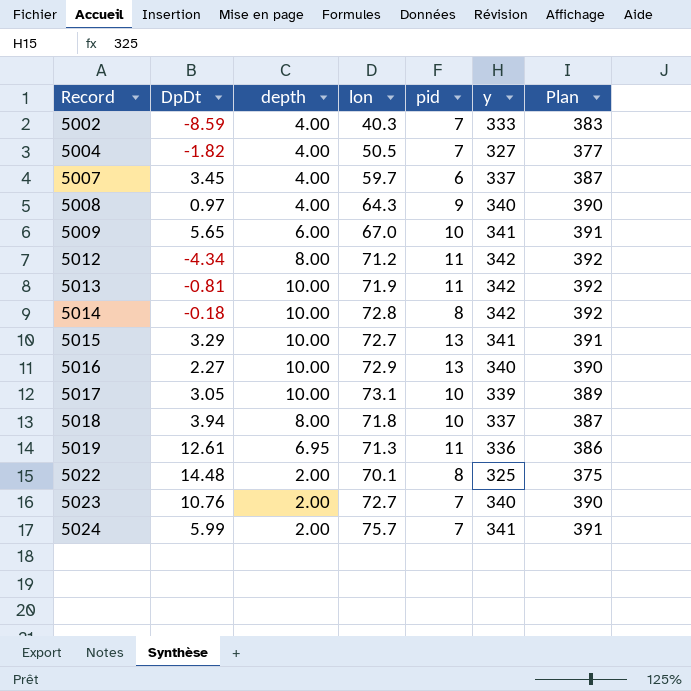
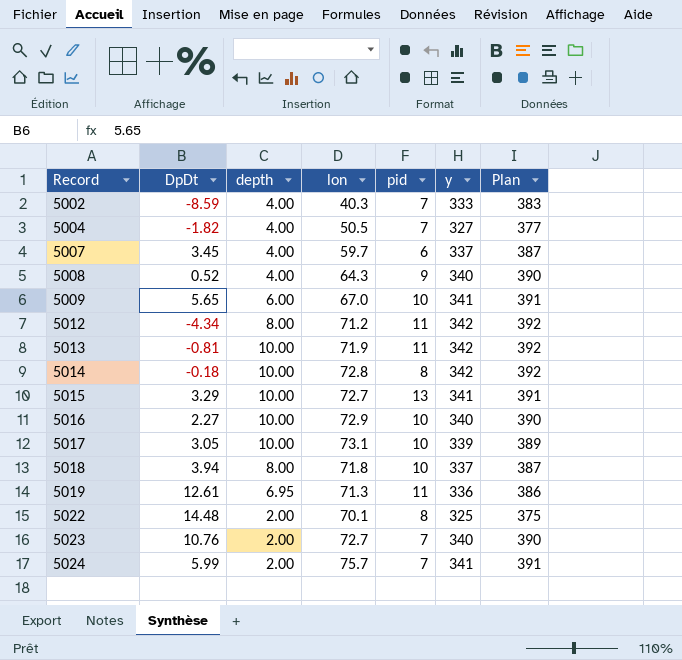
5008 | DpDt: 0.97 -> 0.52
5016 | pid: 13 -> 10

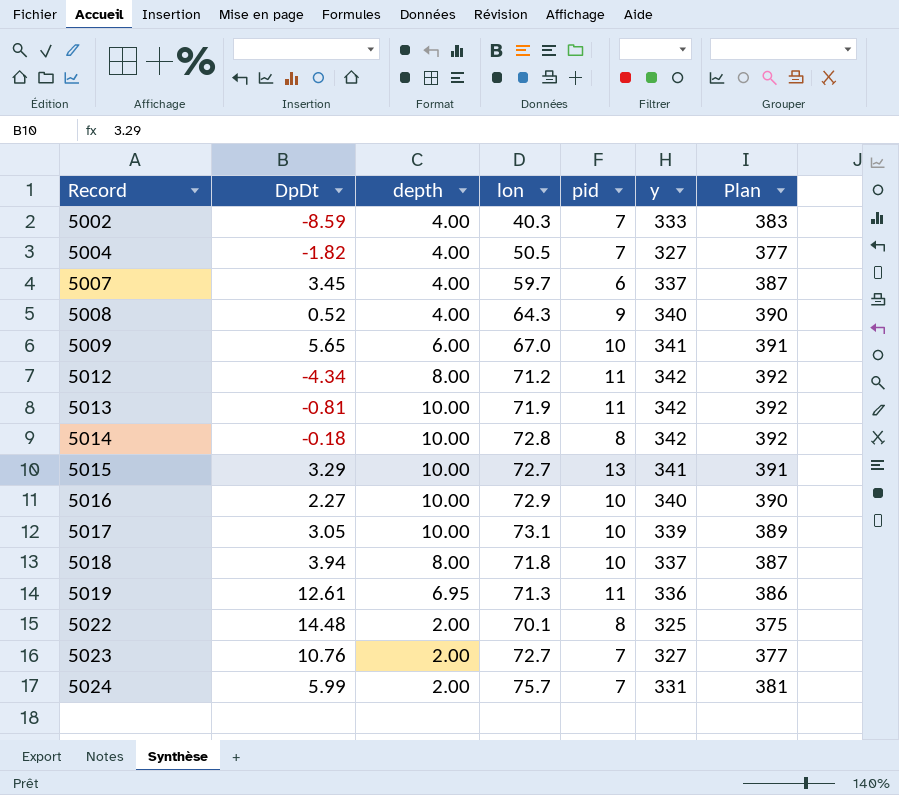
5023 | y: 340 -> 327
5023 | Plan: 390 -> 377
5024 | y: 341 -> 331
5024 | Plan: 391 -> 381

